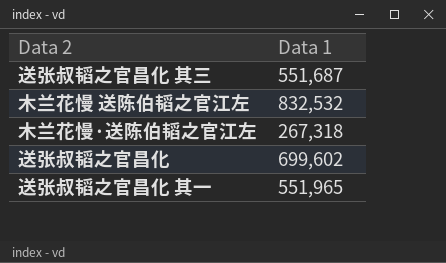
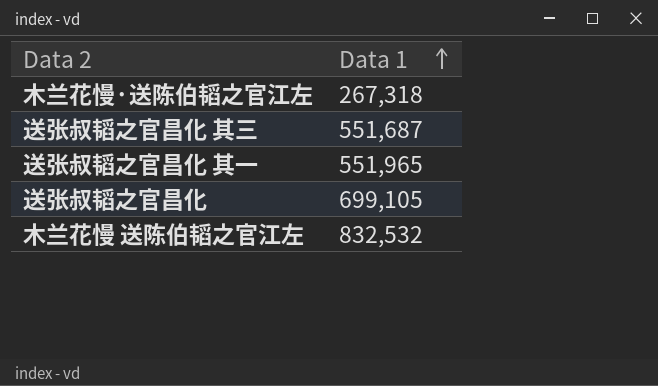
row order: none -> Data 1 ascending
送张叔韬之官昌化 | Data 1: 699,602 -> 699,105

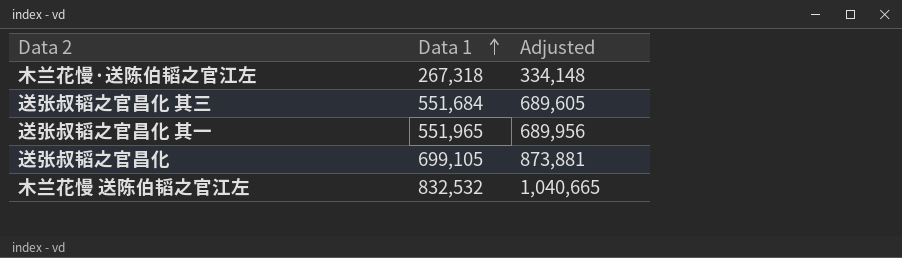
column Adjusted | formula: none -> [Data 1] * 1.25
送张叔韬之官昌化 其三 | Data 1: 551,687 -> 551,684

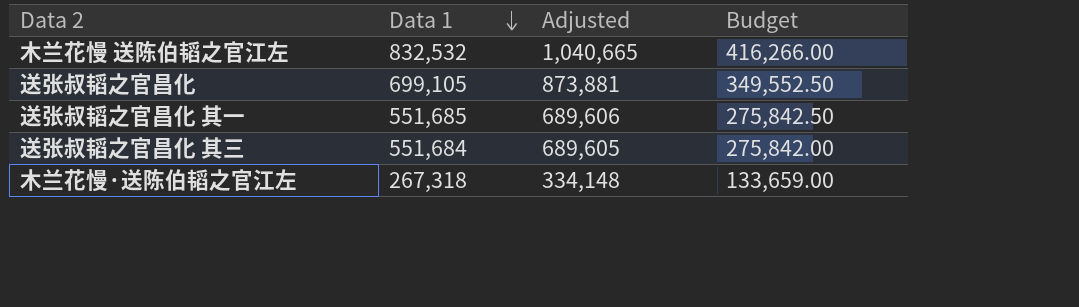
row order: Data 1 ascending -> Data 1 descending
column Budget | formula: none -> [Data 1] * 0.5
送张叔韬之官昌化 其一 | Data 1: 551,965 -> 551,685
送张叔韬之官昌化 其一 | Adjusted: 689,956 -> 689,606

